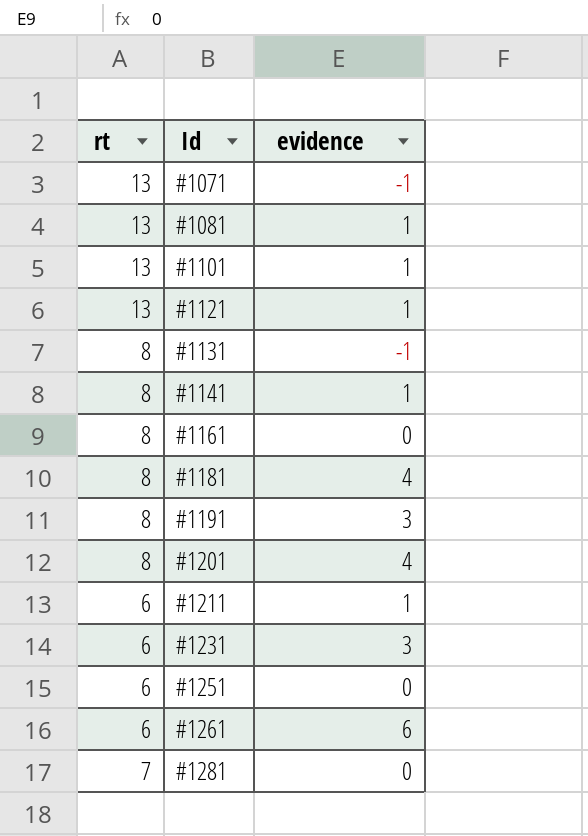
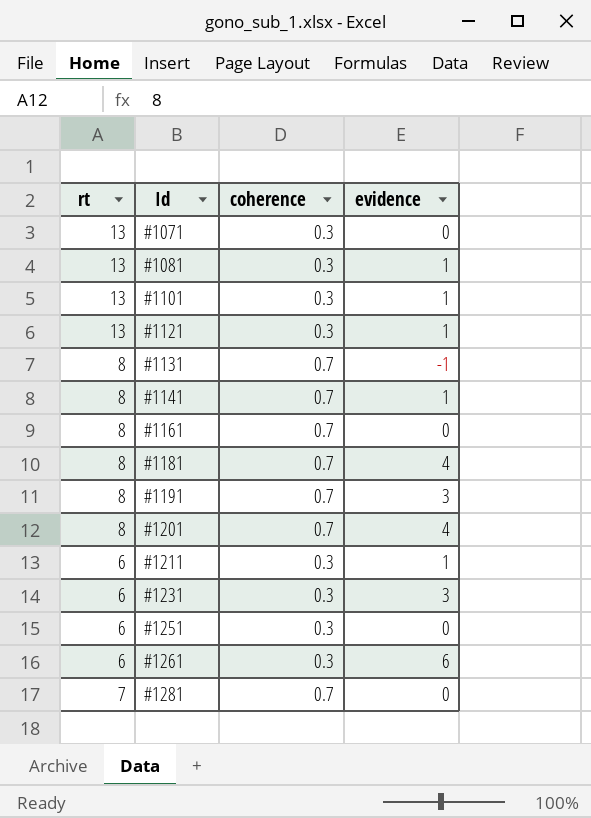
column coherence | position: none -> 3
#1071 | evidence: -1 -> 0

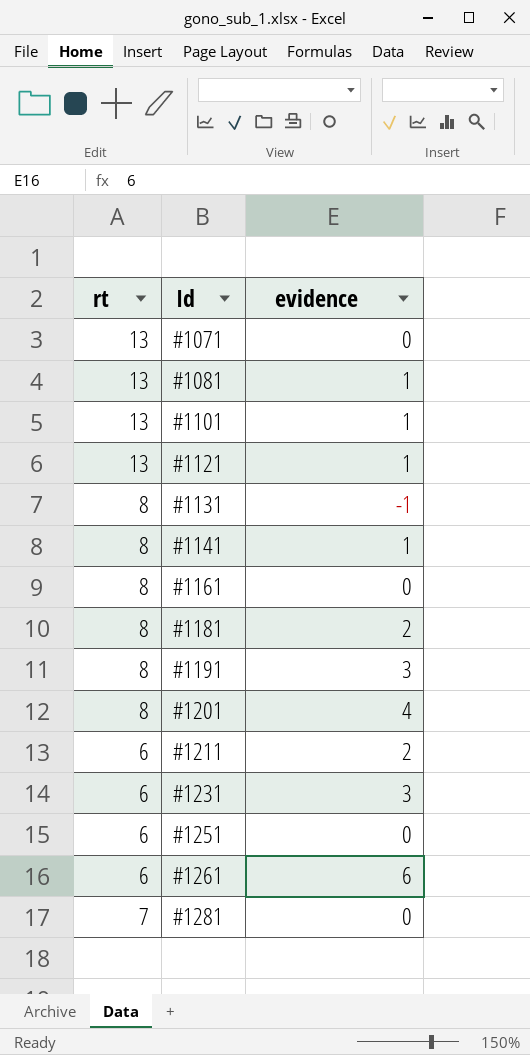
column coherence | position: 3 -> none
#1181 | evidence: 4 -> 2
#1211 | evidence: 1 -> 2

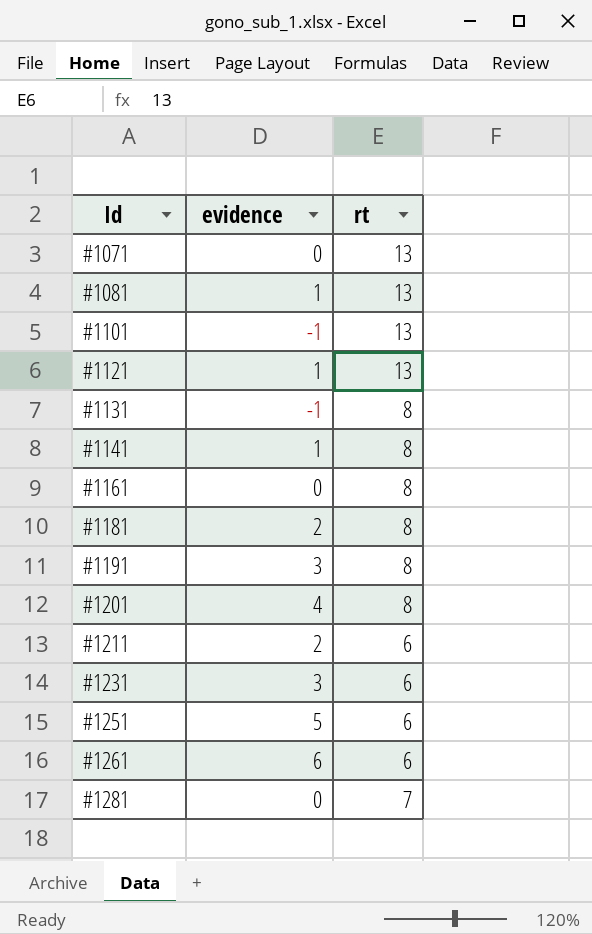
column rt | position: 1 -> 3
#1101 | evidence: 1 -> -1
#1251 | evidence: 0 -> 5

